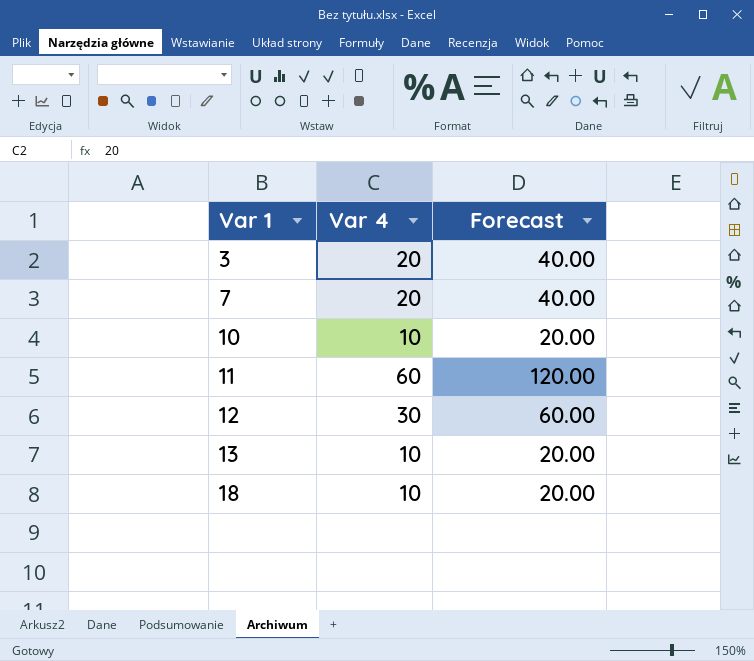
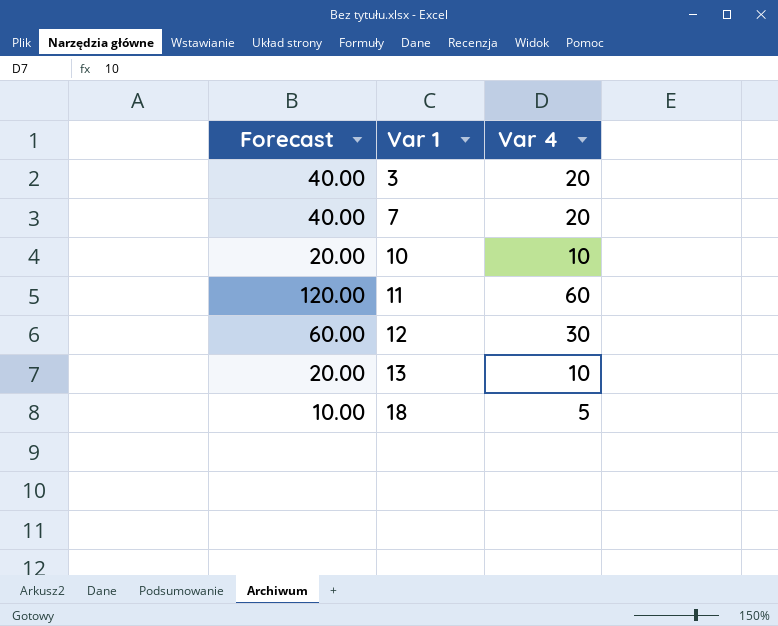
column Forecast | position: 3 -> 1
18 | Forecast: 20.00 -> 10.00
18 | Var 4: 10 -> 5

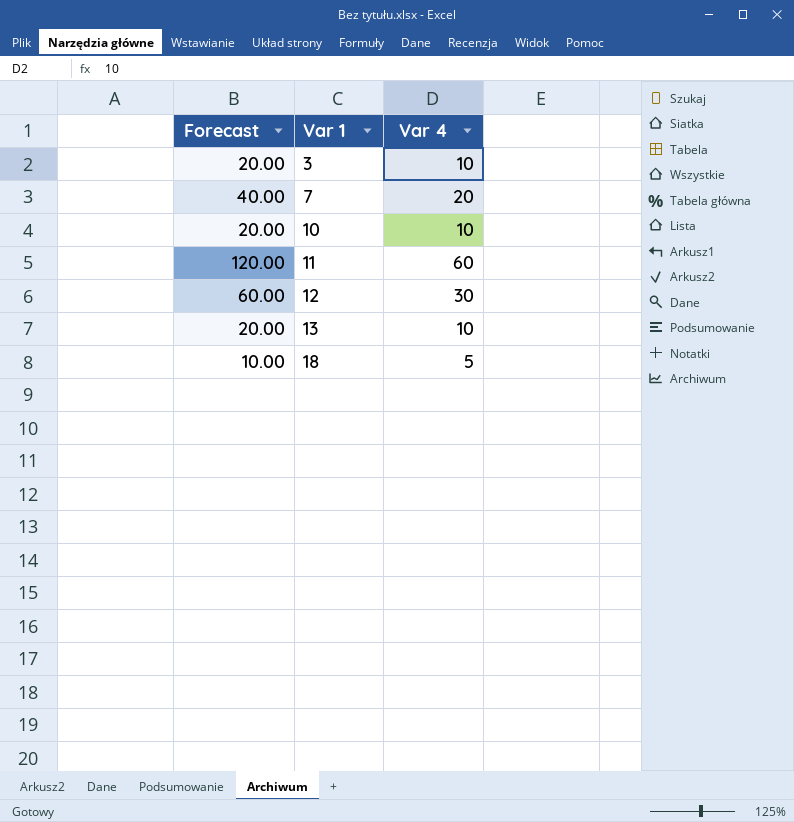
3 | Forecast: 40.00 -> 20.00
3 | Var 4: 20 -> 10

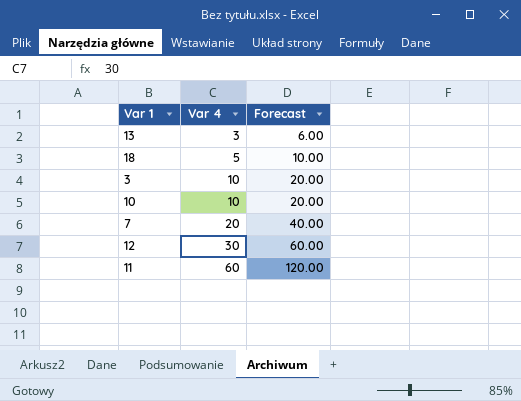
row order: Var 1 ascending -> Var 4 ascending
column Forecast | position: 1 -> 3
13 | Var 4: 10 -> 3
13 | Forecast: 20.00 -> 6.00

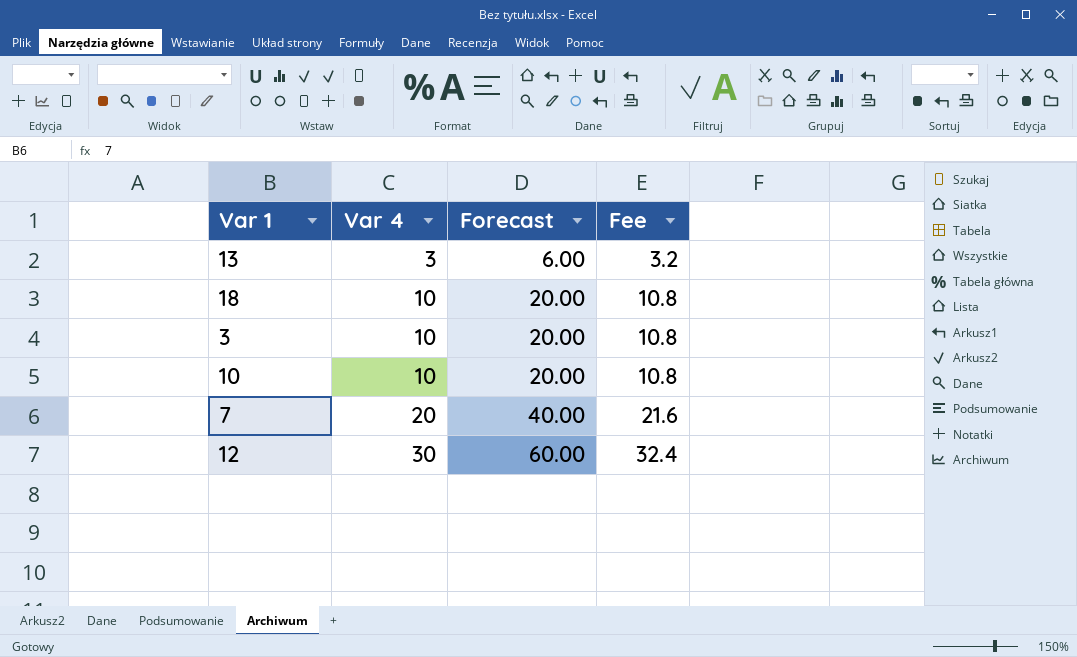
column Fee | formula: none -> [Var 4] * 1.08
row 11: 60 | 120.00 -> none
18 | Var 4: 5 -> 10
18 | Forecast: 10.00 -> 20.00

